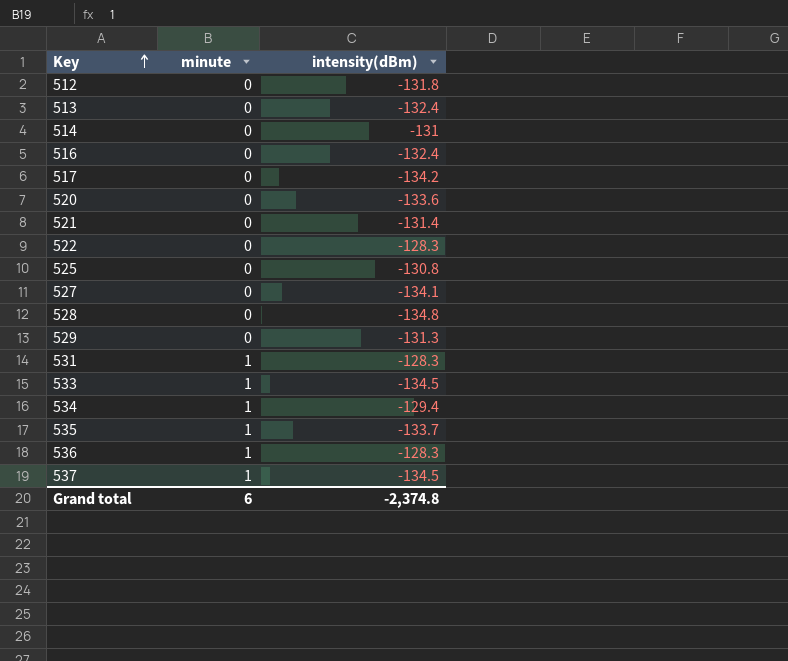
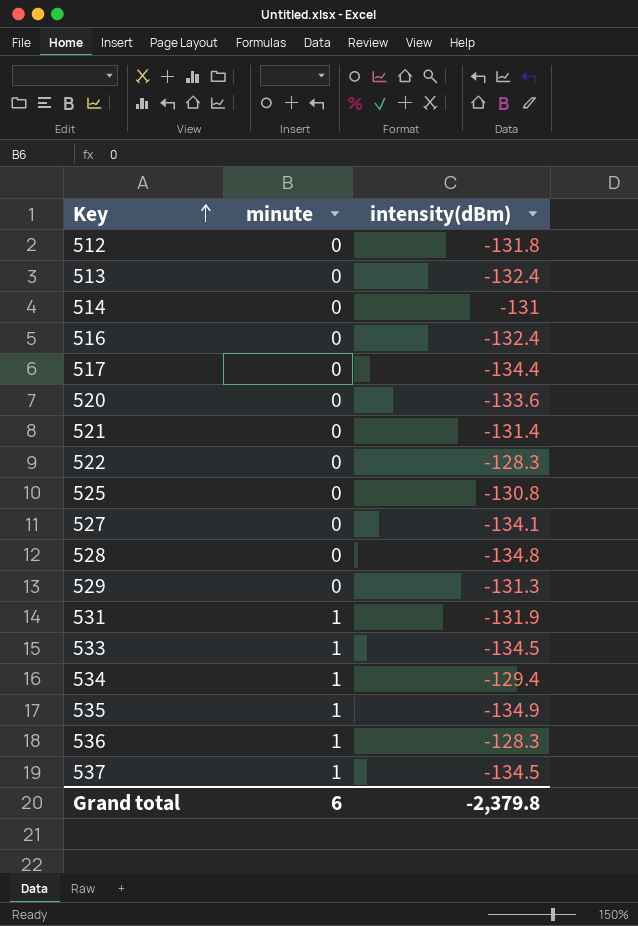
517 | intensity(dBm): -134.2 -> -134.4
531 | intensity(dBm): -128.3 -> -131.9
535 | intensity(dBm): -133.7 -> -134.9
Grand total | intensity(dBm): -2,374.8 -> -2,379.8

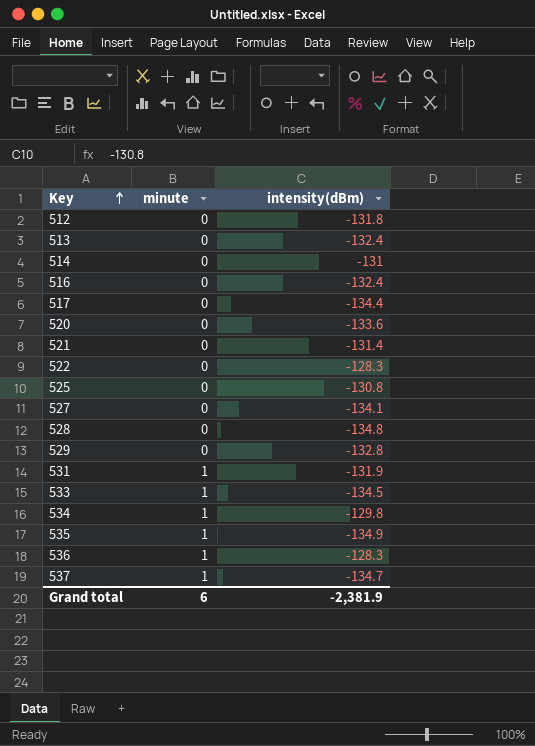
529 | intensity(dBm): -131.3 -> -132.8
534 | intensity(dBm): -129.4 -> -129.8
537 | intensity(dBm): -134.5 -> -134.7
Grand total | intensity(dBm): -2,379.8 -> -2,381.9

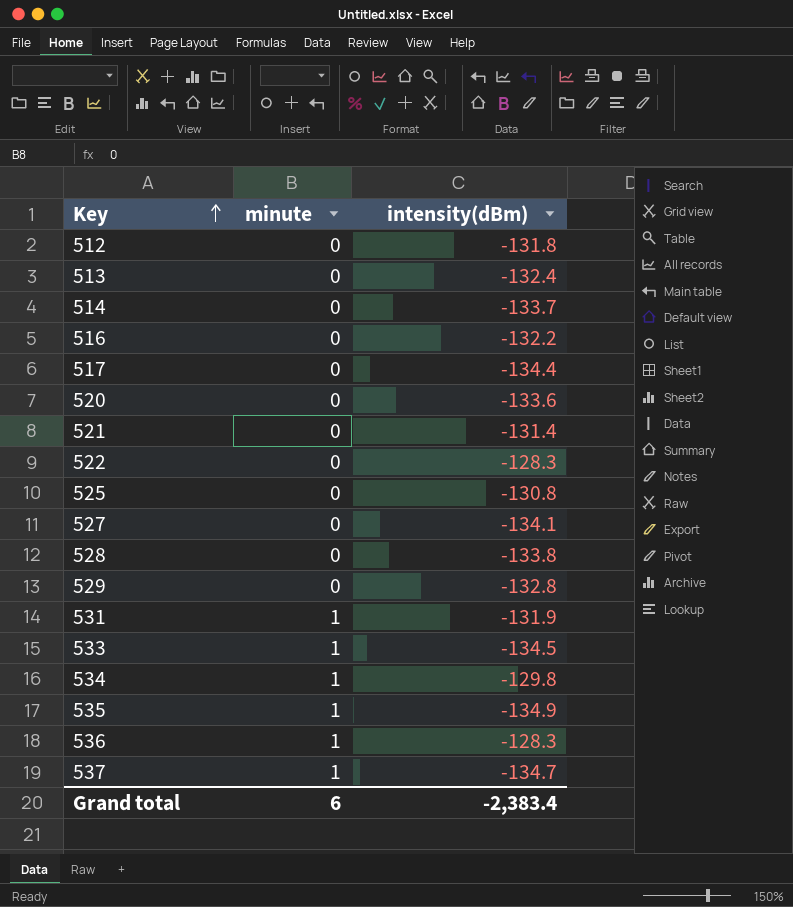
514 | intensity(dBm): -131 -> -133.7
516 | intensity(dBm): -132.4 -> -132.2
528 | intensity(dBm): -134.8 -> -133.8
Grand total | intensity(dBm): -2,381.9 -> -2,383.4

